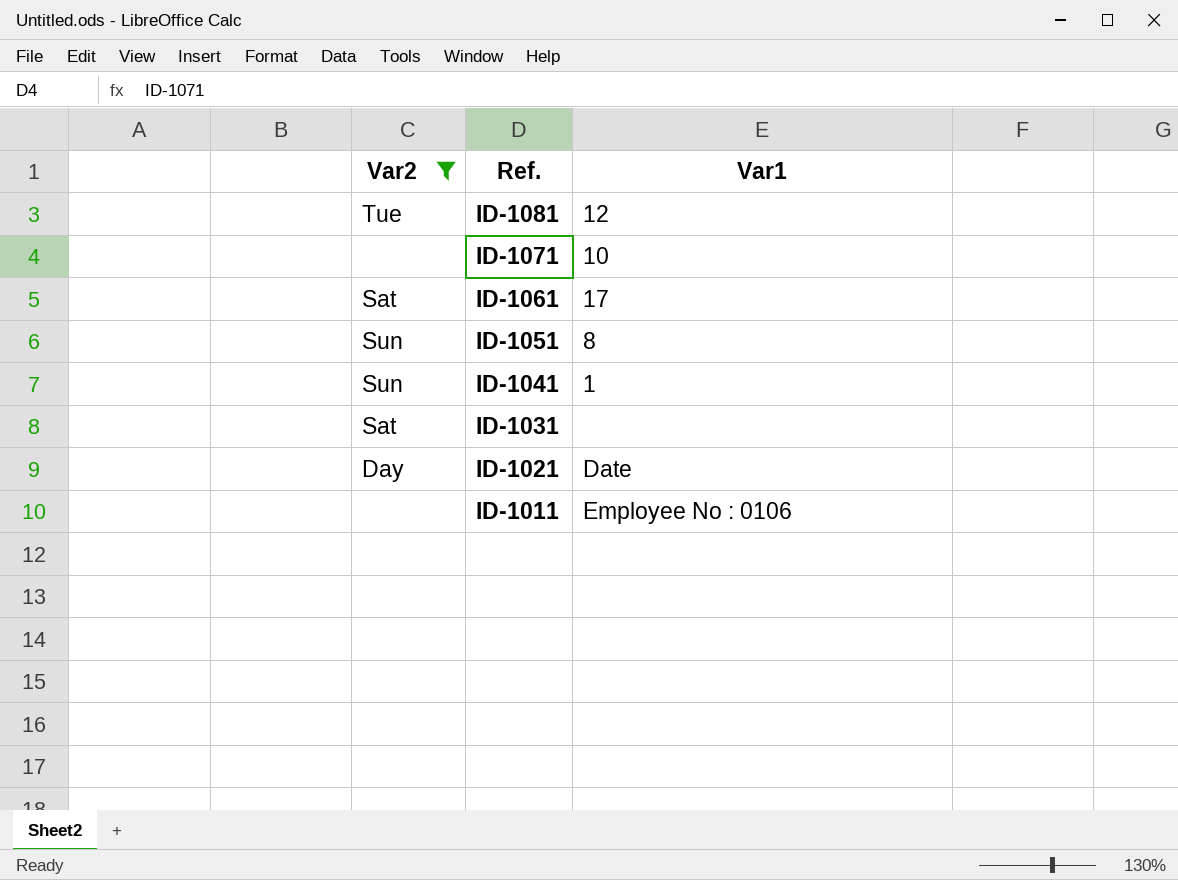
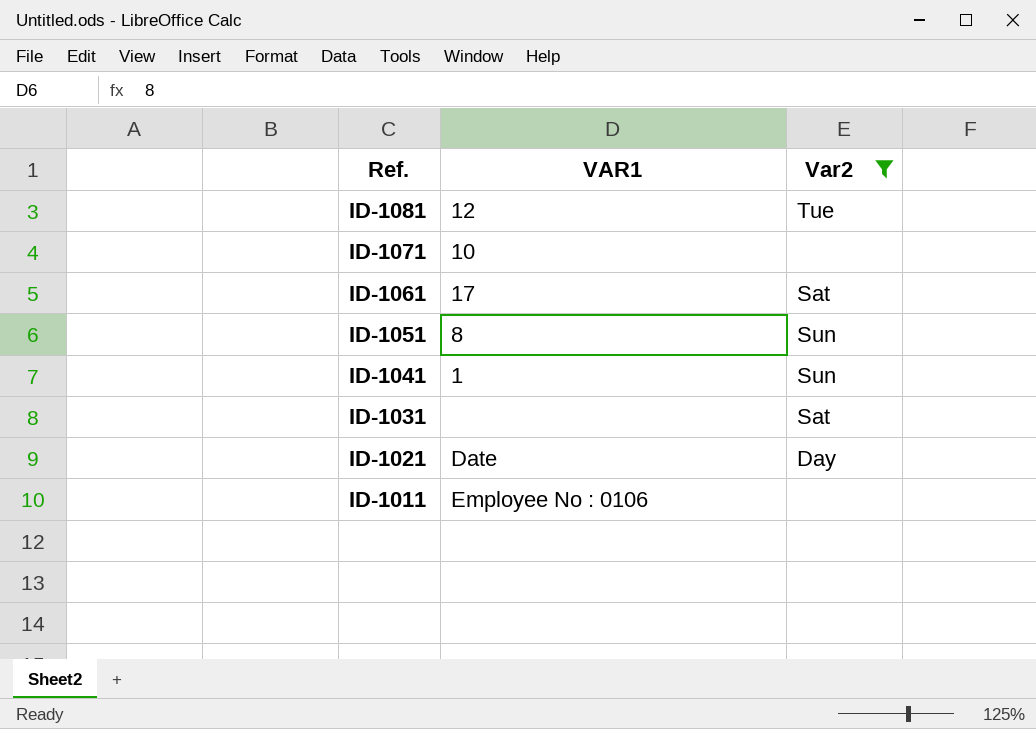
column name: Var1 -> VAR1
column Var2 | position: 1 -> 3

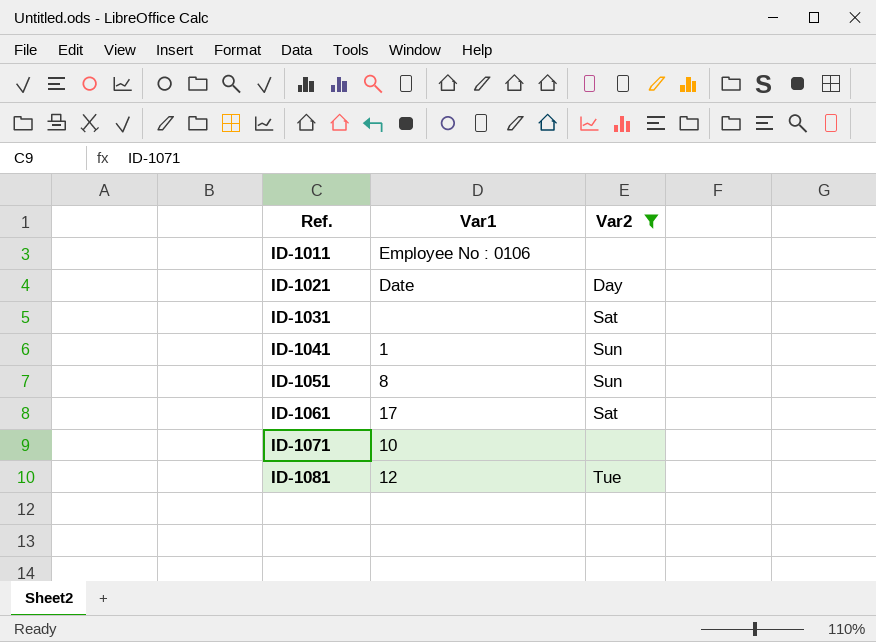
row order: Ref. descending -> Ref. ascending
column name: VAR1 -> Var1

